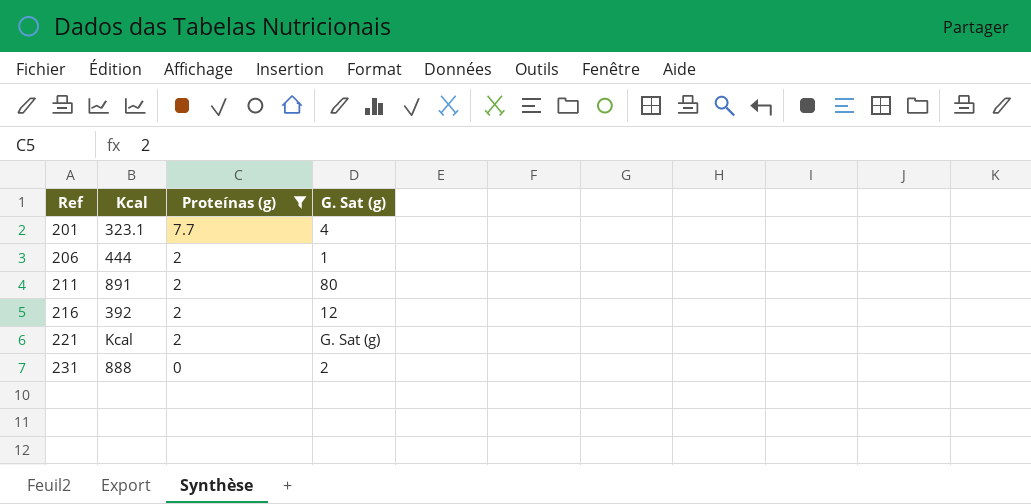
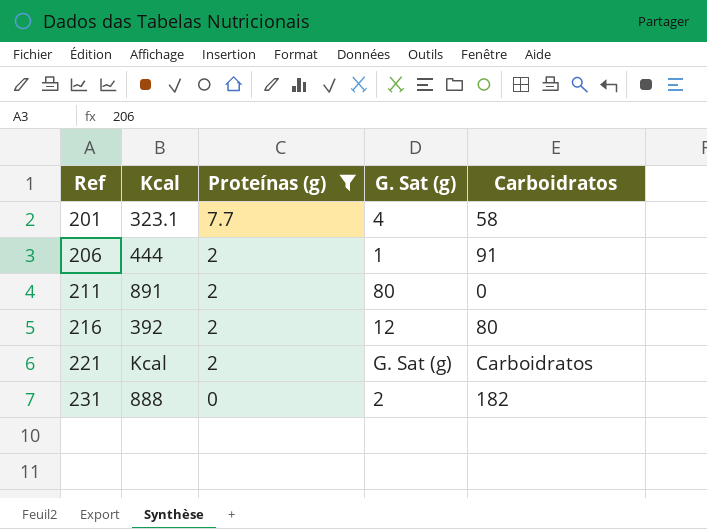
column Carboidratos | position: none -> 5

